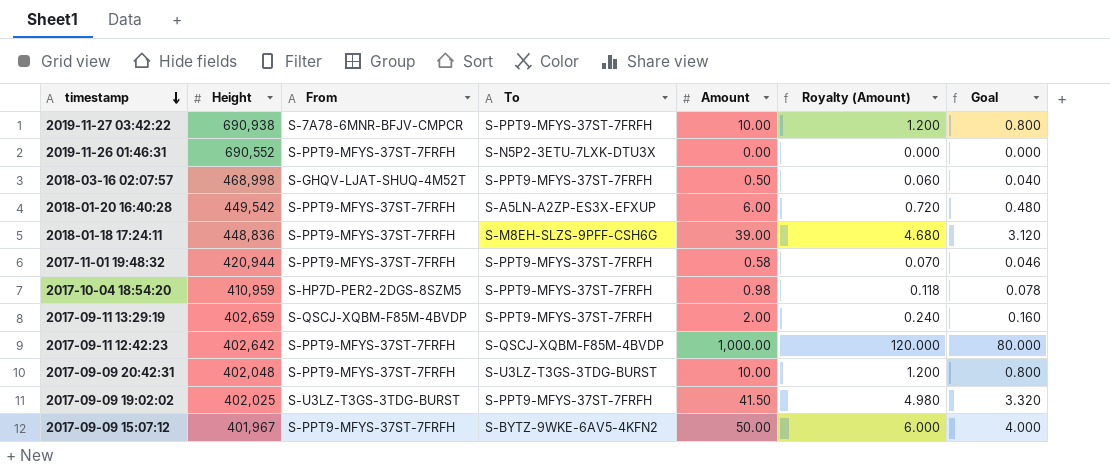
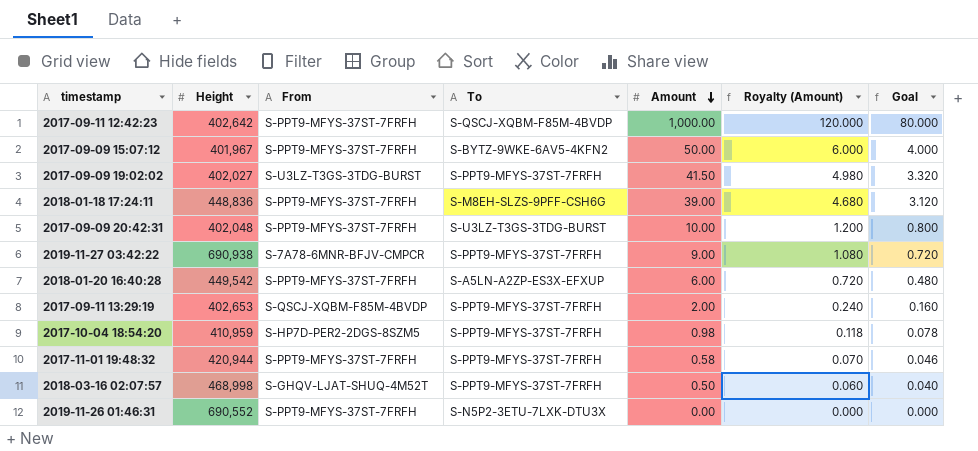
row order: timestamp descending -> Amount descending
2017-09-09 19:02:02 | Height: 402,025 -> 402,027
2019-11-27 03:42:22 | Amount: 10.00 -> 9.00
2019-11-27 03:42:22 | Royalty (Amount): 1.200 -> 1.080
2019-11-27 03:42:22 | Goal: 0.800 -> 0.720
2017-09-11 13:29:19 | Height: 402,659 -> 402,653

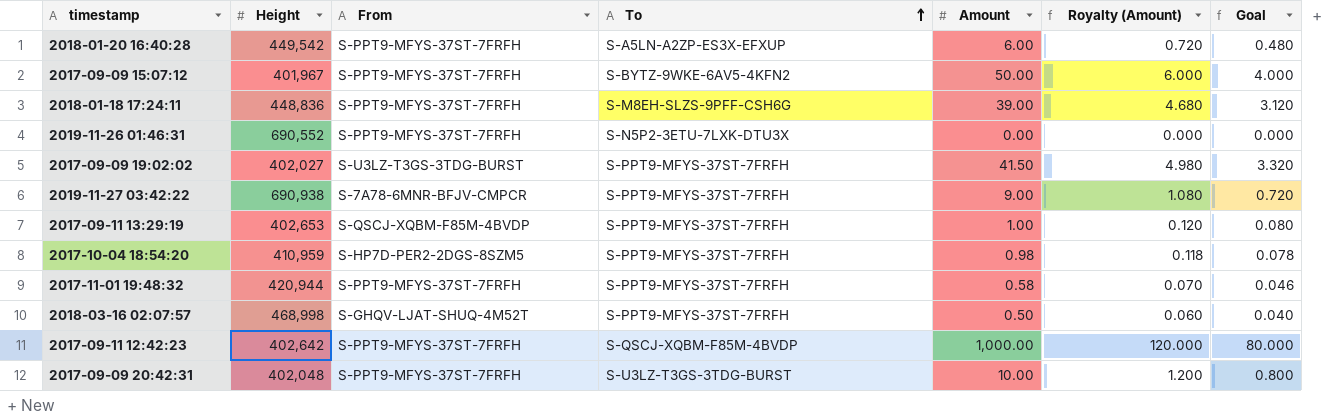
row order: Amount descending -> To ascending
2017-09-11 13:29:19 | Amount: 2.00 -> 1.00
2017-09-11 13:29:19 | Royalty (Amount): 0.240 -> 0.120
2017-09-11 13:29:19 | Goal: 0.160 -> 0.080

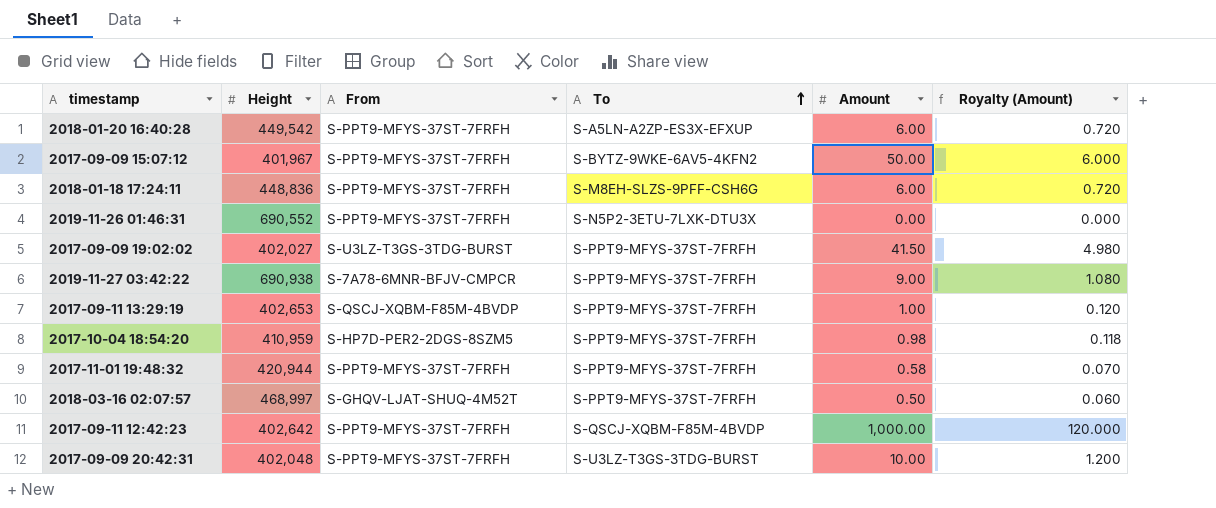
column Goal | formula: [Amount] * 0.08 -> none
2018-01-18 17:24:11 | Amount: 39.00 -> 6.00
2018-01-18 17:24:11 | Royalty (Amount): 4.680 -> 0.720
2018-03-16 02:07:57 | Height: 468,998 -> 468,997

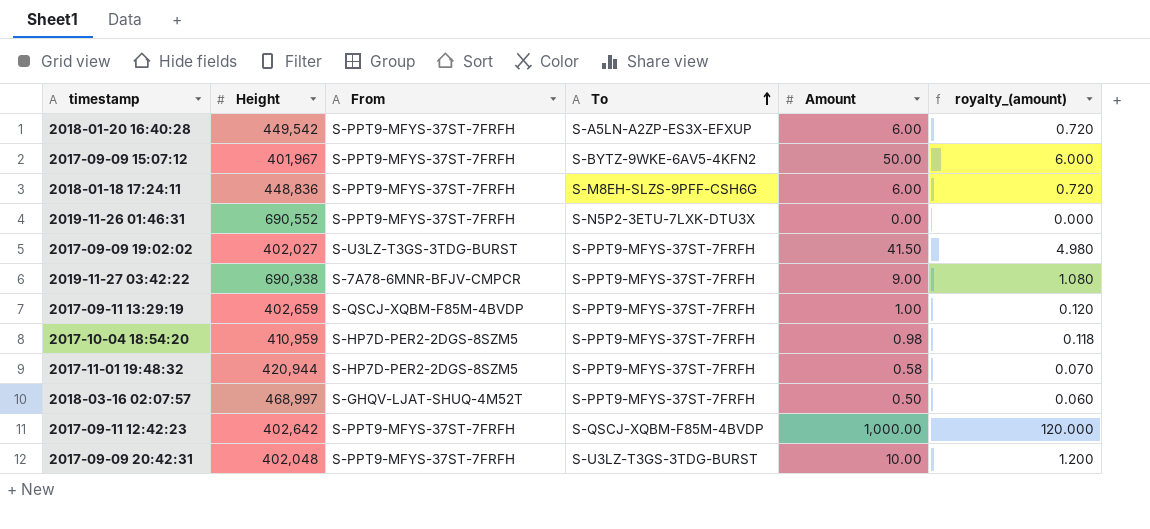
column name: Royalty (Amount) -> royalty_(amount)
2017-09-11 13:29:19 | Height: 402,653 -> 402,659
2017-11-01 19:48:32 | From: S-PPT9-MFYS-37ST-7FRFH -> S-HP7D-PER2-2DGS-8SZM5

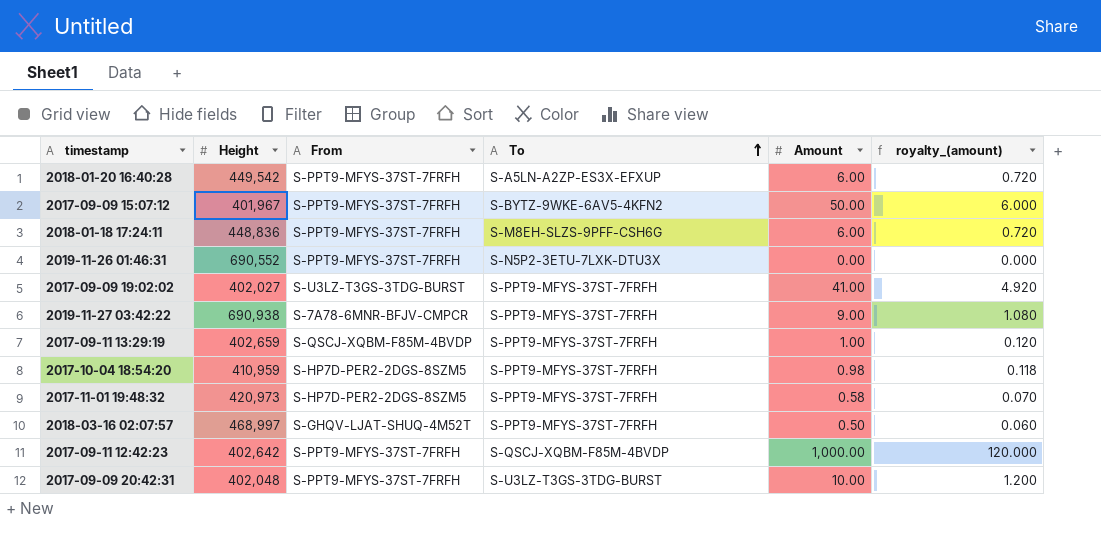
2017-09-09 19:02:02 | Amount: 41.50 -> 41.00
2017-09-09 19:02:02 | royalty_(amount): 4.980 -> 4.920
2017-11-01 19:48:32 | Height: 420,944 -> 420,973

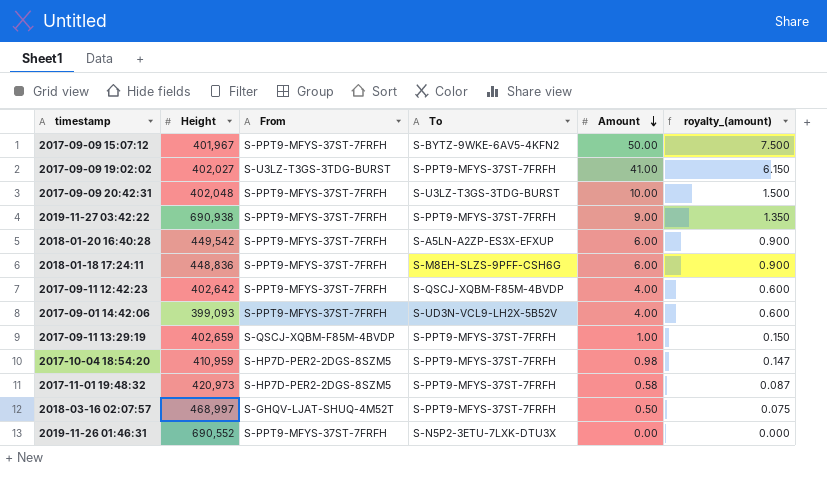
row order: To ascending -> Amount descending
column royalty_(amount) | formula: [Amount] * 0.12 -> [Amount] * 0.15
2019-11-27 03:42:22 | From: S-7A78-6MNR-BFJV-CMPCR -> S-PPT9-MFYS-37ST-7FRFH
2017-09-11 12:42:23 | Amount: 1,000.00 -> 4.00
row 2017-09-01 14:42:06: none -> 399,093 | S-PPT9-MFYS-37ST-7FRFH | S-UD3N-VCL9-LH2X-5B52V | 4.00 | 0.600

